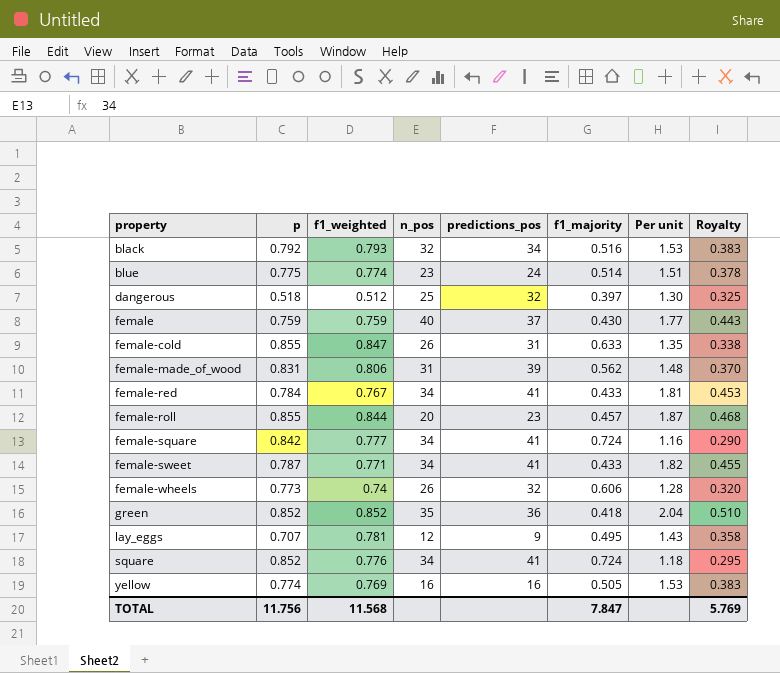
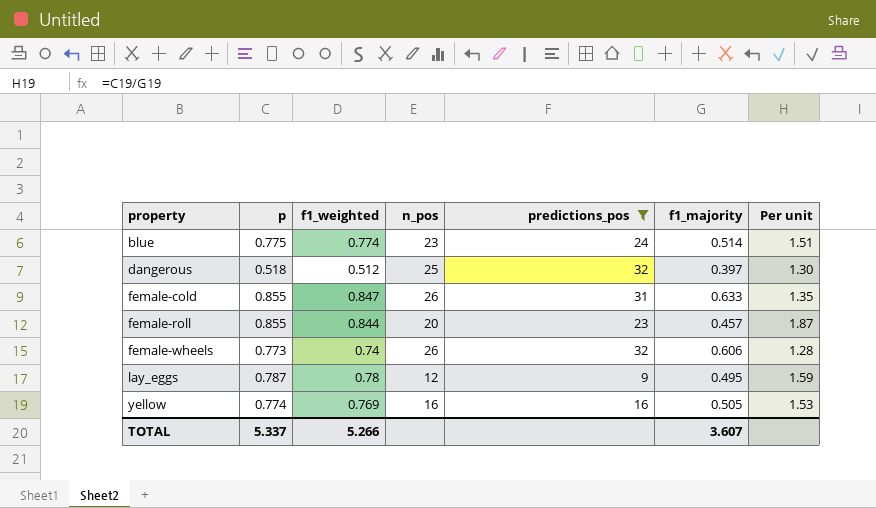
filter: none -> predictions_pos <= 32
column Royalty | formula: [Per unit] * 0.25 -> none
lay_eggs | p: 0.707 -> 0.787
lay_eggs | f1_weighted: 0.781 -> 0.78
lay_eggs | Per unit: 1.43 -> 1.59
TOTAL | p: 11.756 -> 5.337
TOTAL | f1_weighted: 11.568 -> 5.266
TOTAL | f1_majority: 7.847 -> 3.607

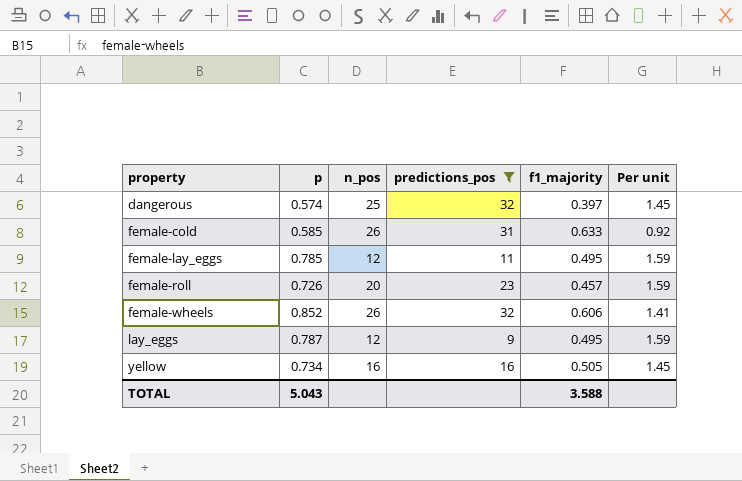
column f1_weighted | position: 3 -> none
row blue: 0.775 | 0.774 | 23 | 24 | 0.514 | 1.51 -> none
dangerous | p: 0.518 -> 0.574
dangerous | Per unit: 1.30 -> 1.45
female-cold | p: 0.855 -> 0.585
female-cold | Per unit: 1.35 -> 0.92
row female-lay_eggs: none -> 0.785 | 12 | 11 | 0.495 | 1.59
female-roll | p: 0.855 -> 0.726
female-roll | Per unit: 1.87 -> 1.59
female-wheels | p: 0.773 -> 0.852
female-wheels | Per unit: 1.28 -> 1.41
yellow | p: 0.774 -> 0.734
yellow | Per unit: 1.53 -> 1.45
TOTAL | p: 5.337 -> 5.043
TOTAL | f1_majority: 3.607 -> 3.588

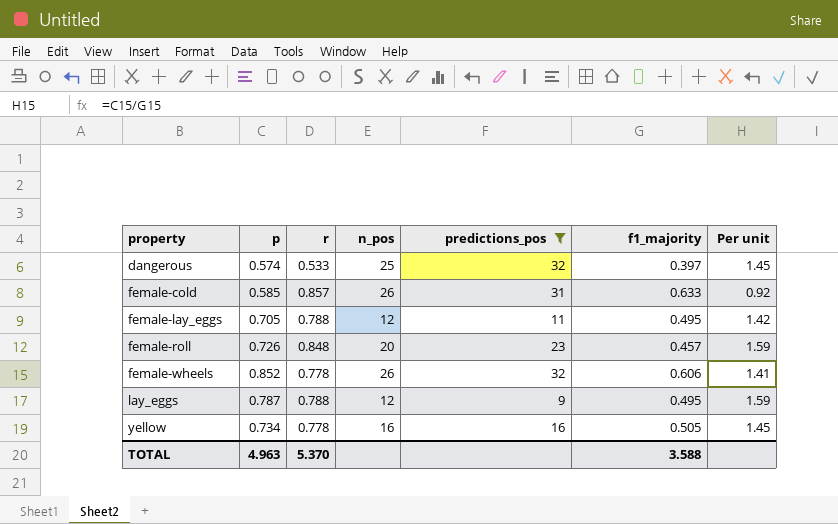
column r | position: none -> 3
female-lay_eggs | p: 0.785 -> 0.705
female-lay_eggs | Per unit: 1.59 -> 1.42
TOTAL | p: 5.043 -> 4.963

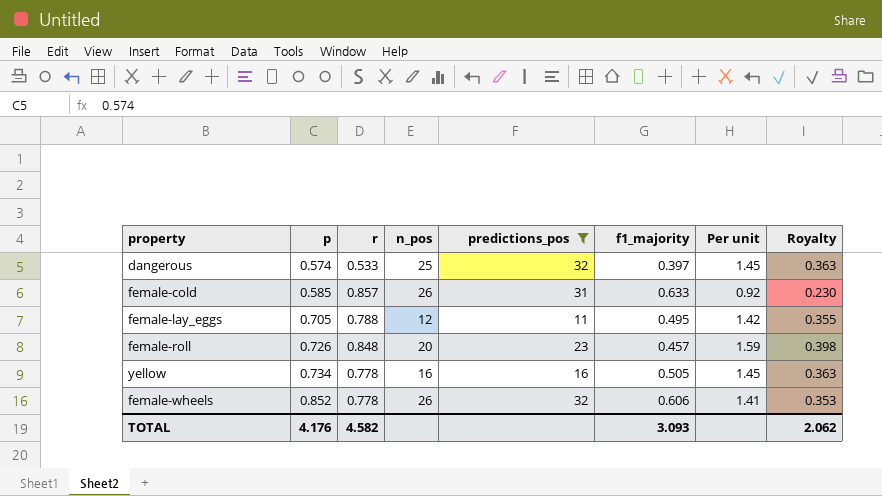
row order: property ascending -> p ascending
column Royalty | formula: none -> [Per unit] * 0.25
row lay_eggs: 0.787 | 0.788 | 12 | 9 | 0.495 | 1.59 -> none
TOTAL | p: 4.963 -> 4.176
TOTAL | r: 5.370 -> 4.582
TOTAL | f1_majority: 3.588 -> 3.093

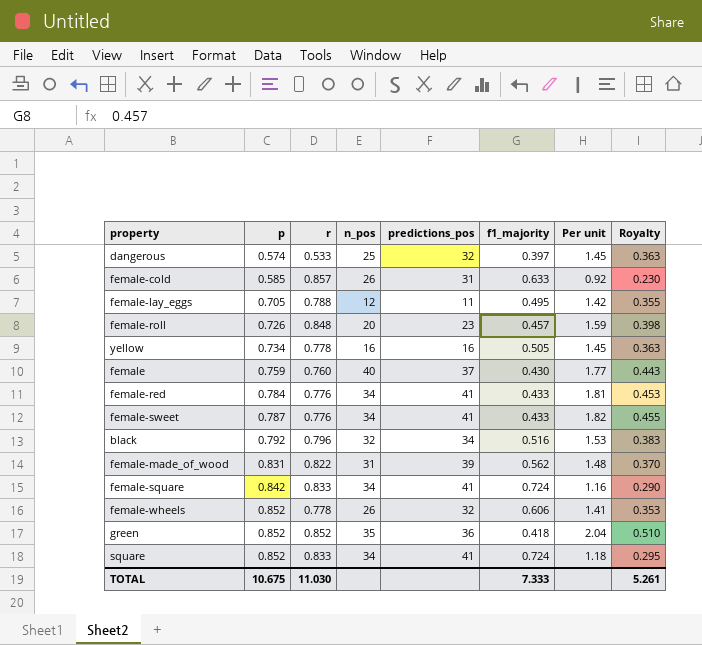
filter: predictions_pos <= 32 -> none
TOTAL | p: 4.176 -> 10.675
TOTAL | r: 4.582 -> 11.030
TOTAL | f1_majority: 3.093 -> 7.333
TOTAL | Royalty: 2.062 -> 5.261

